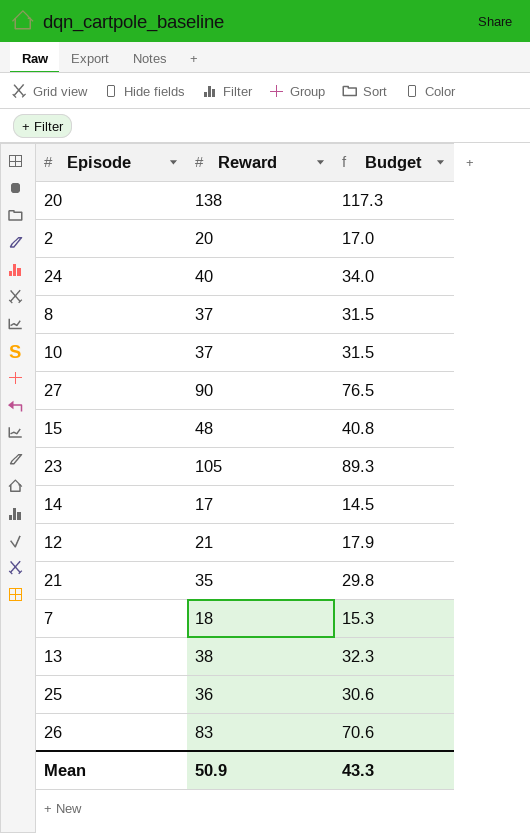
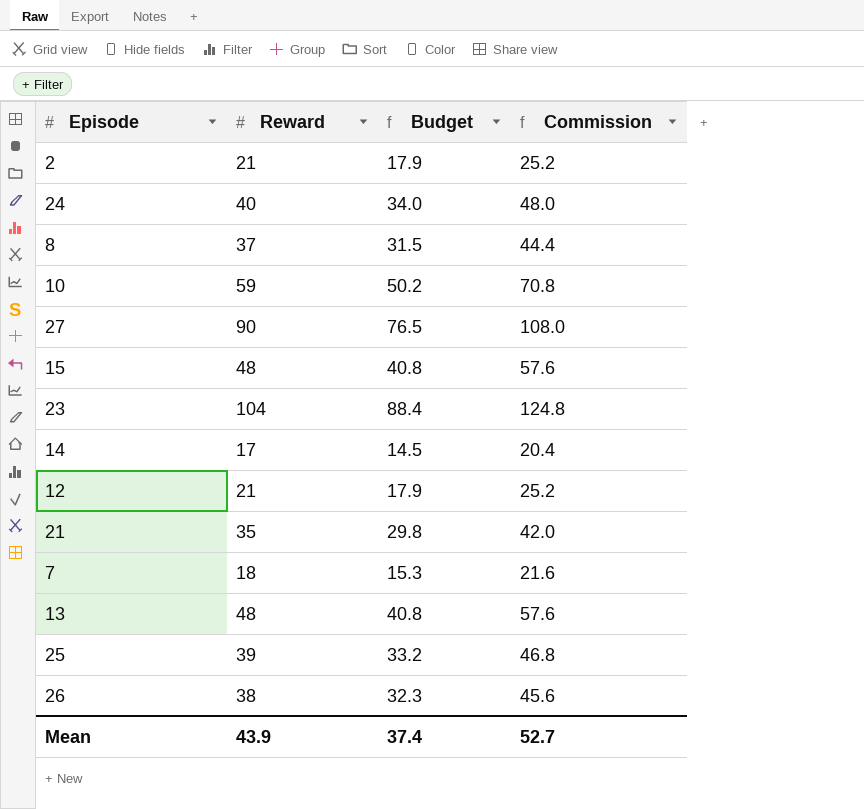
column Commission | formula: none -> [Reward] * 1.2
row 20: 138 | 117.3 -> none
2 | Reward: 20 -> 21
2 | Budget: 17.0 -> 17.9
10 | Reward: 37 -> 59
10 | Budget: 31.5 -> 50.2
23 | Reward: 105 -> 104
23 | Budget: 89.3 -> 88.4
13 | Reward: 38 -> 48
13 | Budget: 32.3 -> 40.8
25 | Reward: 36 -> 39
25 | Budget: 30.6 -> 33.2
26 | Reward: 83 -> 38
26 | Budget: 70.6 -> 32.3
Mean | Reward: 50.9 -> 43.9
Mean | Budget: 43.3 -> 37.4

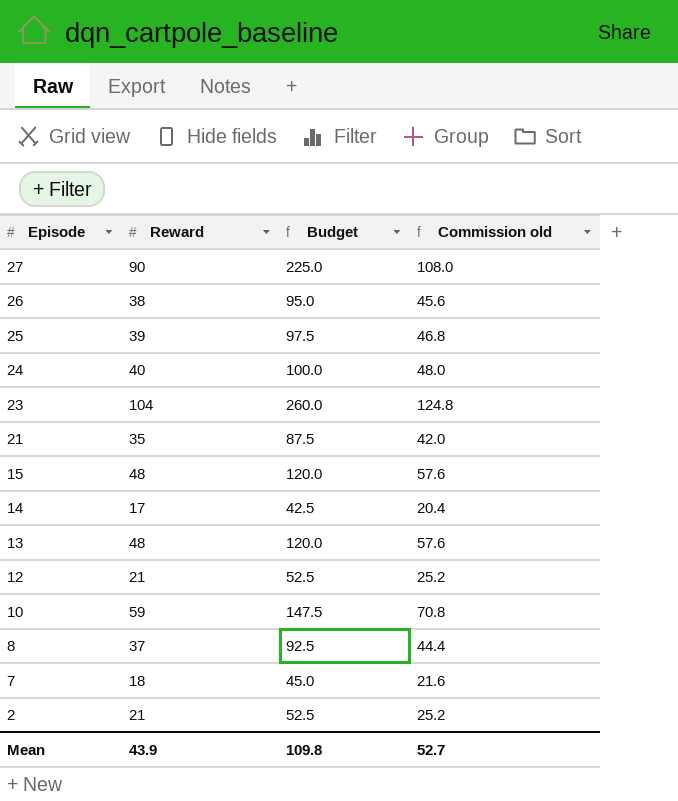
row order: none -> Episode descending
column Budget | formula: [Reward] * 0.85 -> [Reward] * 2.5
column name: Commission -> Commission old
Mean | Budget: 37.4 -> 109.8

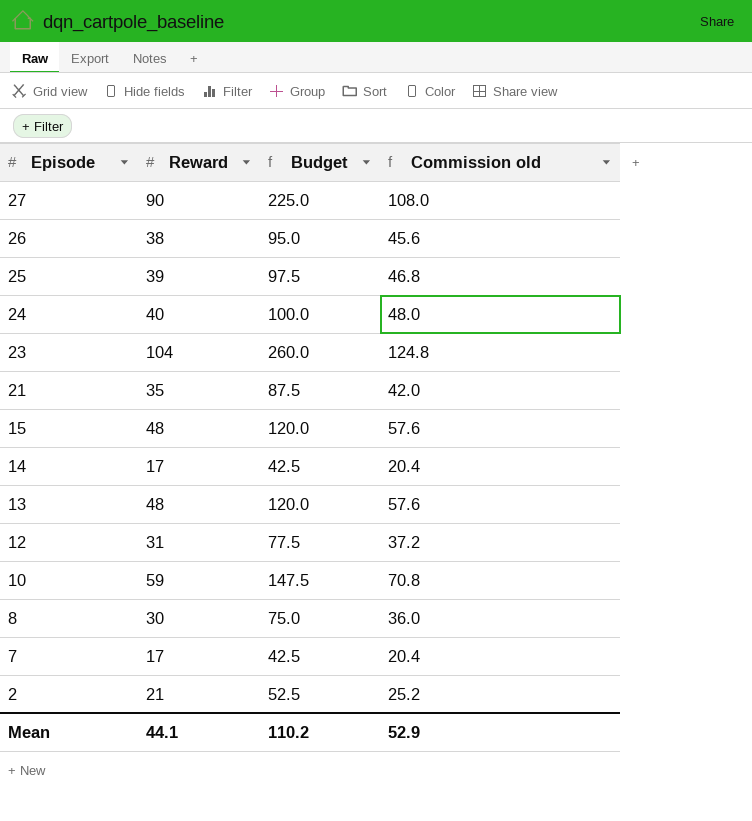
12 | Reward: 21 -> 31
12 | Budget: 52.5 -> 77.5
12 | Commission old: 25.2 -> 37.2
8 | Reward: 37 -> 30
8 | Budget: 92.5 -> 75.0
8 | Commission old: 44.4 -> 36.0
7 | Reward: 18 -> 17
7 | Budget: 45.0 -> 42.5
7 | Commission old: 21.6 -> 20.4
Mean | Reward: 43.9 -> 44.1
Mean | Budget: 109.8 -> 110.2
Mean | Commission old: 52.7 -> 52.9

